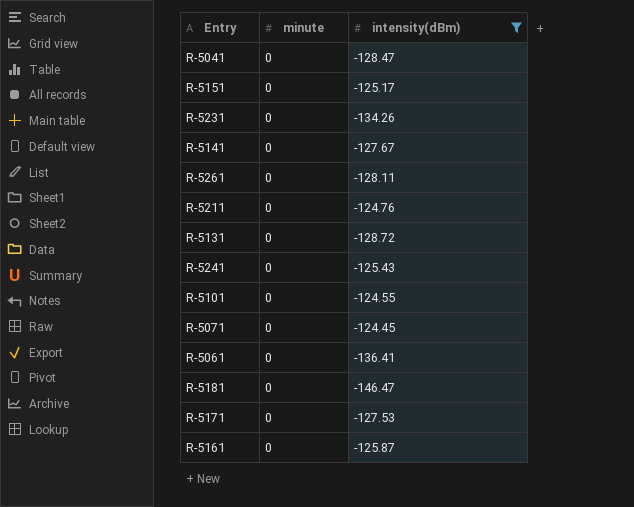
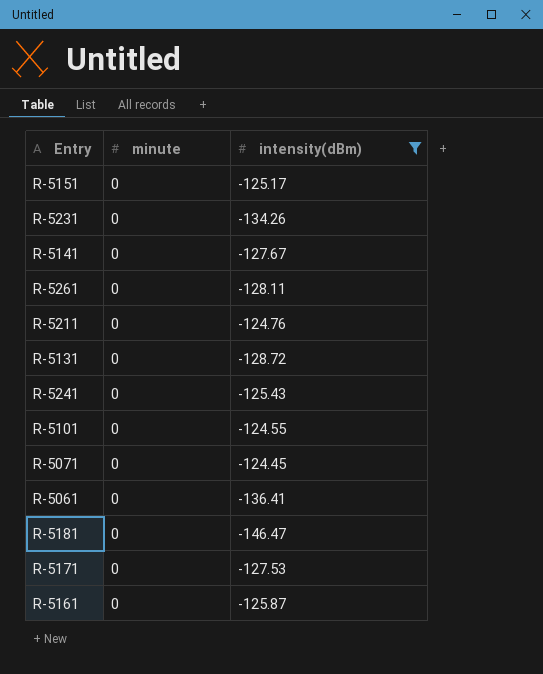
row R-5041: 0 | -128.47 -> none

